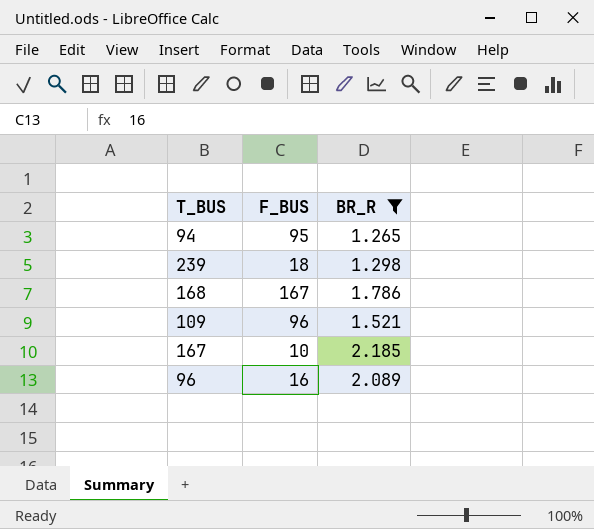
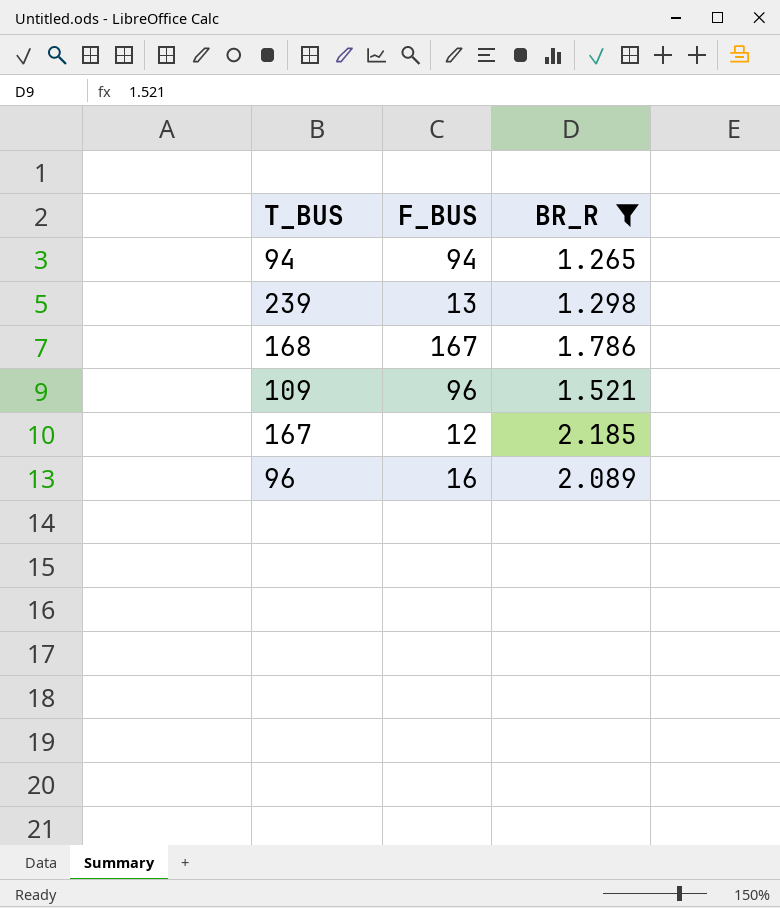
94 | F_BUS: 95 -> 94
239 | F_BUS: 18 -> 13
167 | F_BUS: 10 -> 12

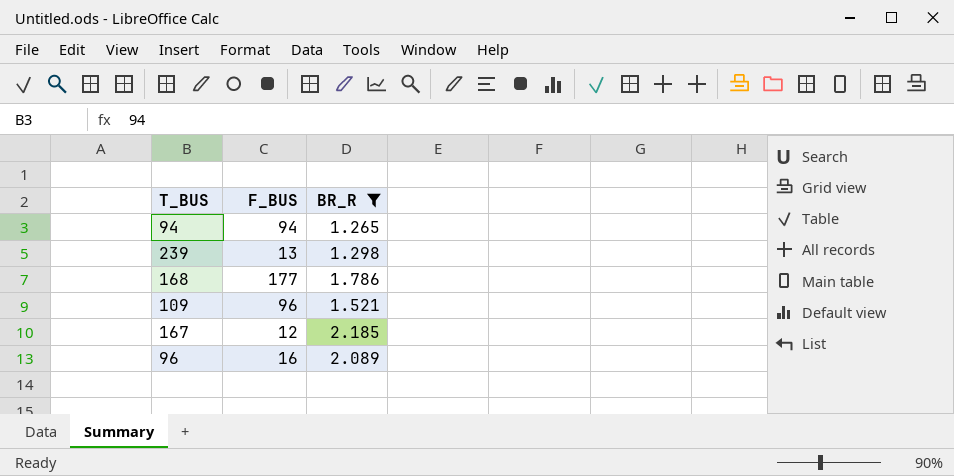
168 | F_BUS: 167 -> 177

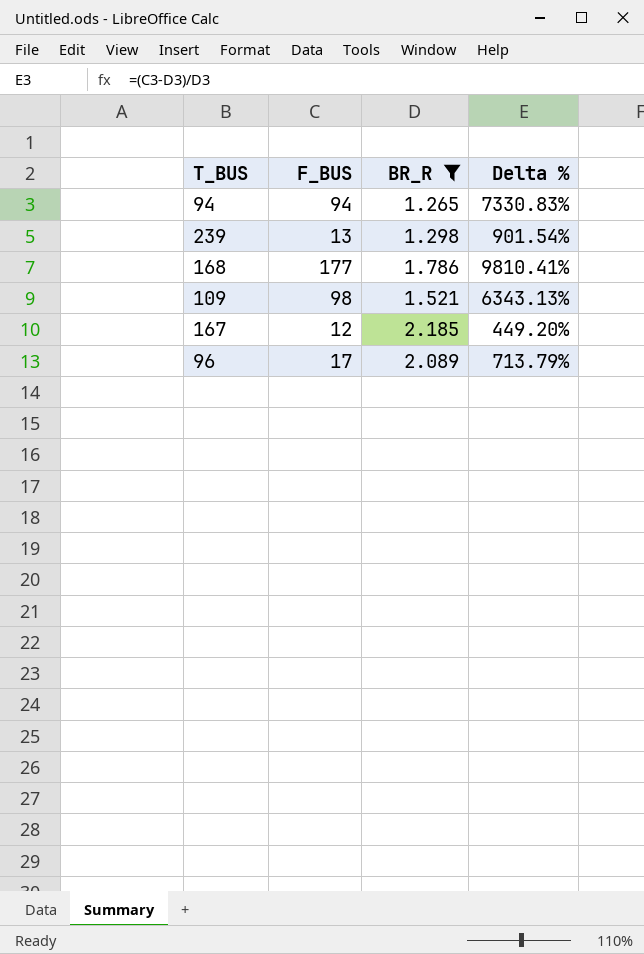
column Delta % | formula: none -> ([F_BUS] - [BR_R]) / [BR_R]
109 | F_BUS: 96 -> 98
96 | F_BUS: 16 -> 17

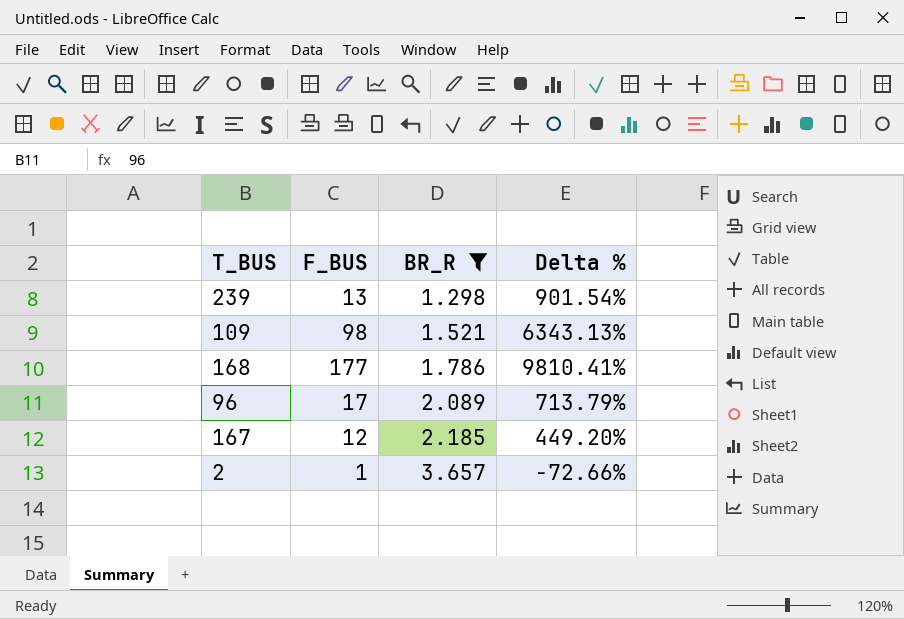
row order: none -> BR_R ascending
row 94: 94 | 1.265 | 7330.83% -> none
row 2: none -> 1 | 3.657 | -72.66%

